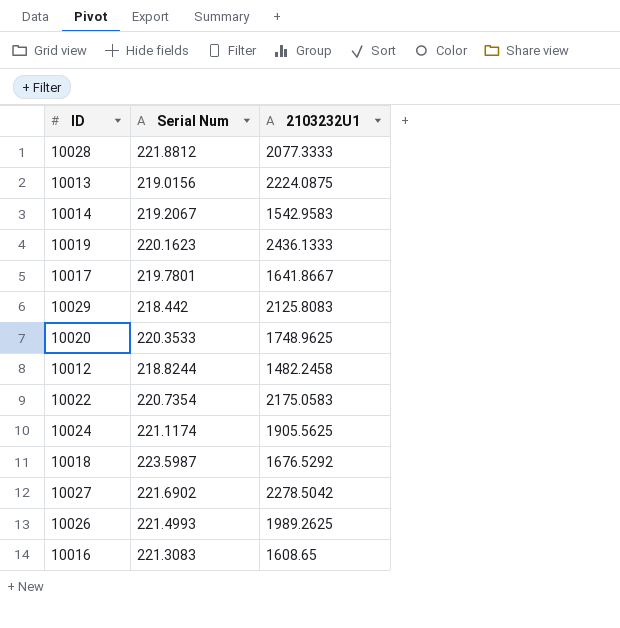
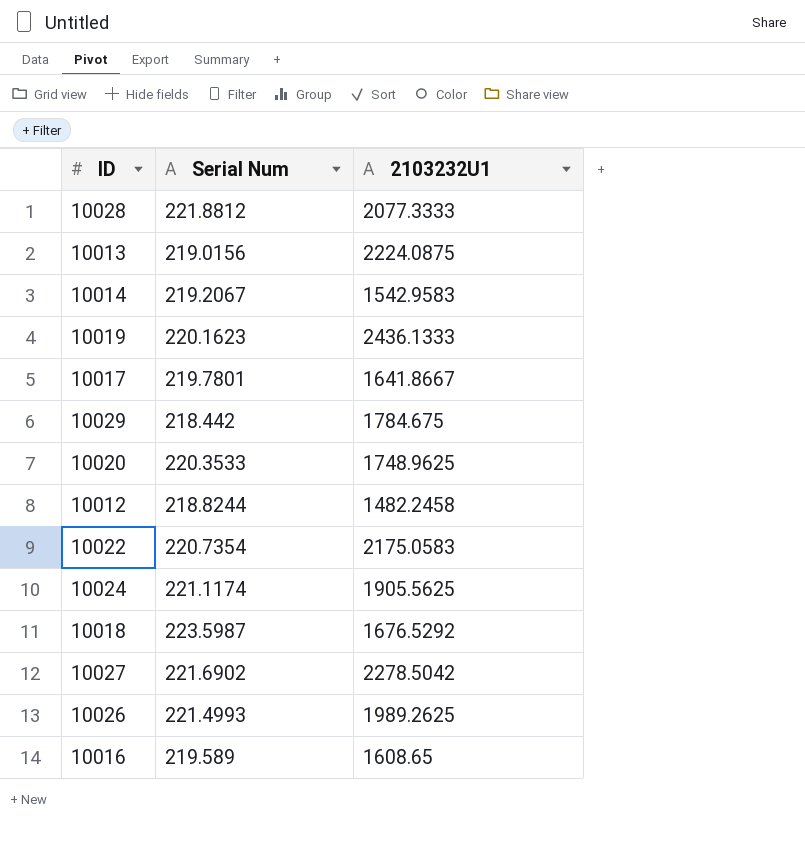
10029 | 2103232U1: 2125.8083 -> 1784.675
10016 | Serial Num: 221.3083 -> 219.589

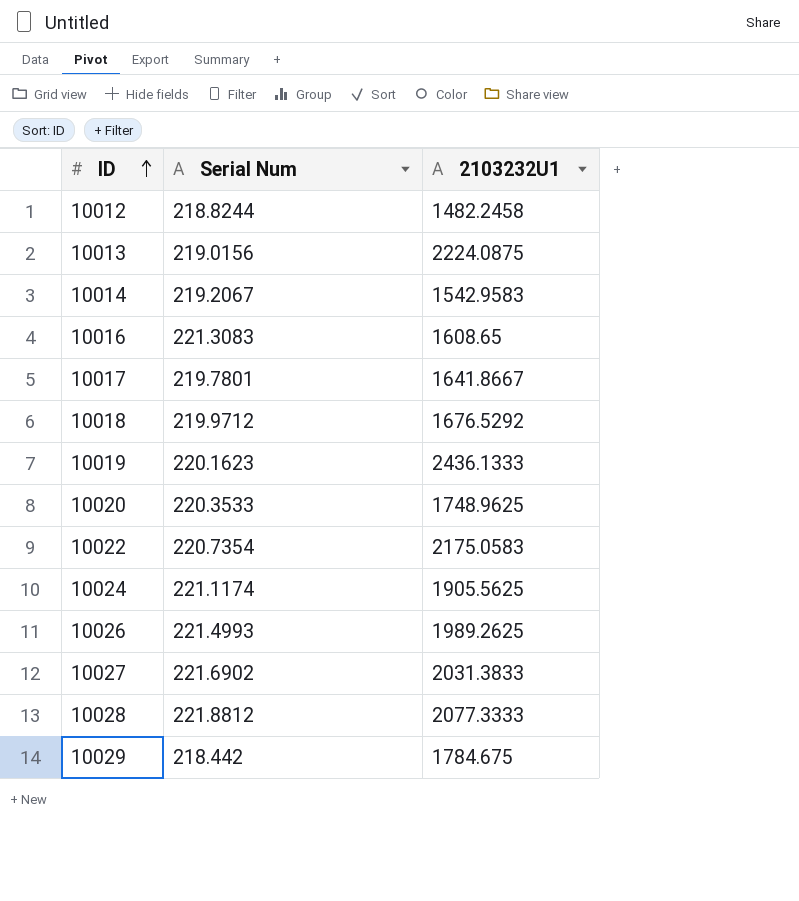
row order: none -> ID ascending
10016 | Serial Num: 219.589 -> 221.3083
10018 | Serial Num: 223.5987 -> 219.9712
10027 | 2103232U1: 2278.5042 -> 2031.3833

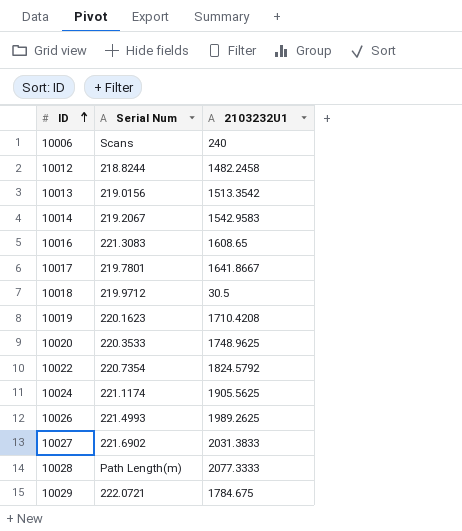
row 10006: none -> Scans | 240
10013 | 2103232U1: 2224.0875 -> 1513.3542
10018 | 2103232U1: 1676.5292 -> 30.5
10019 | 2103232U1: 2436.1333 -> 1710.4208
10022 | 2103232U1: 2175.0583 -> 1824.5792
10028 | Serial Num: 221.8812 -> Path Length(m)
10029 | Serial Num: 218.442 -> 222.0721

